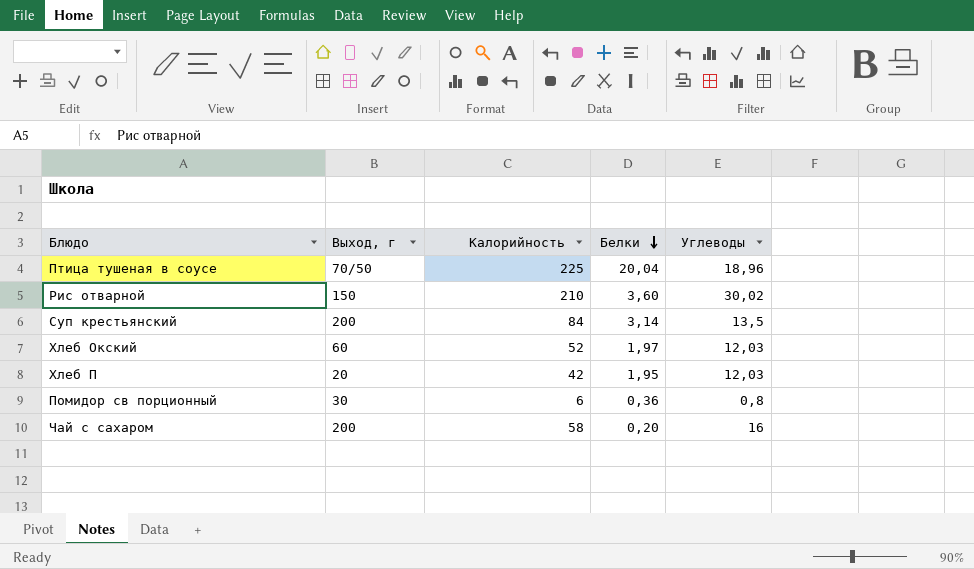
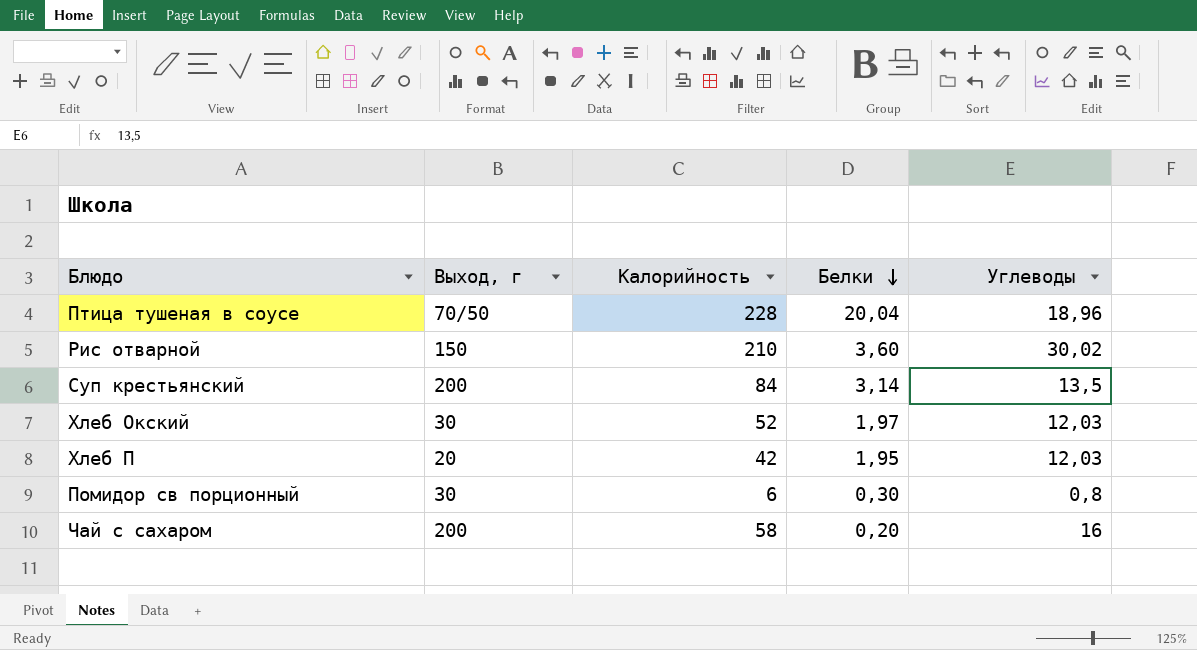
Птица тушеная в соусе | Калорийность: 225 -> 228
Хлеб Окский | Выход, г: 60 -> 30
Помидор св порционный | Белки: 0,36 -> 0,30

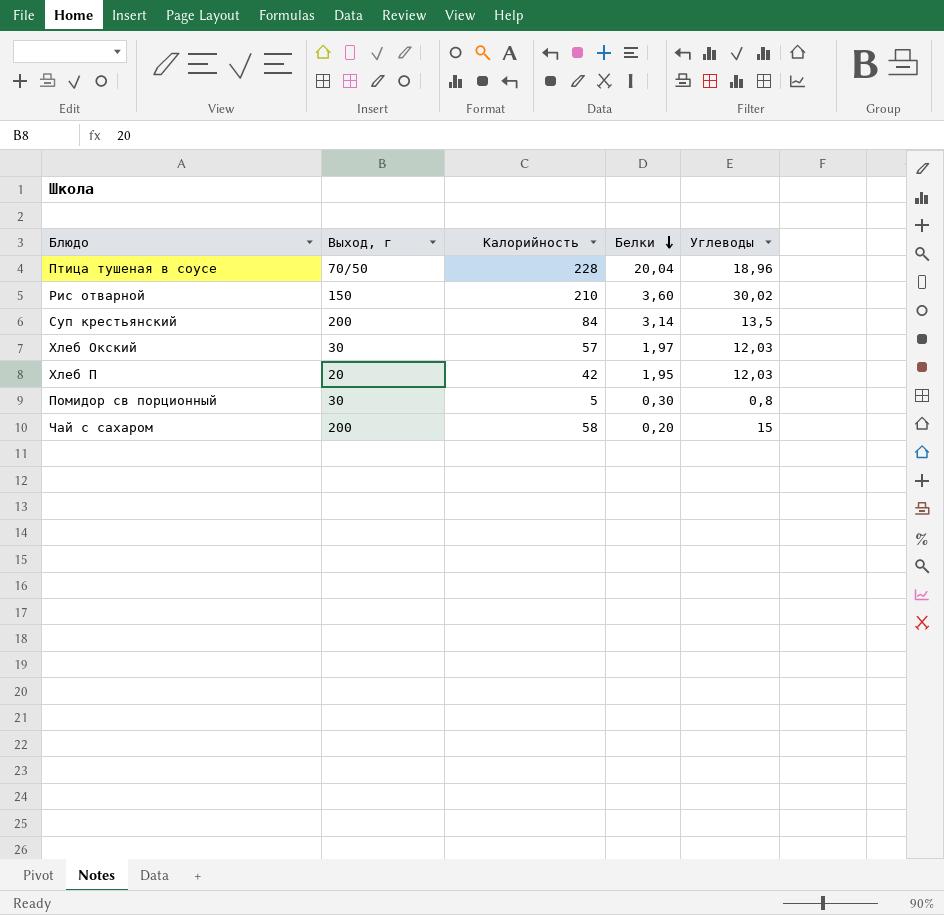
Хлеб Окский | Калорийность: 52 -> 57
Помидор св порционный | Калорийность: 6 -> 5
Чай с сахаром | Углеводы: 16 -> 15

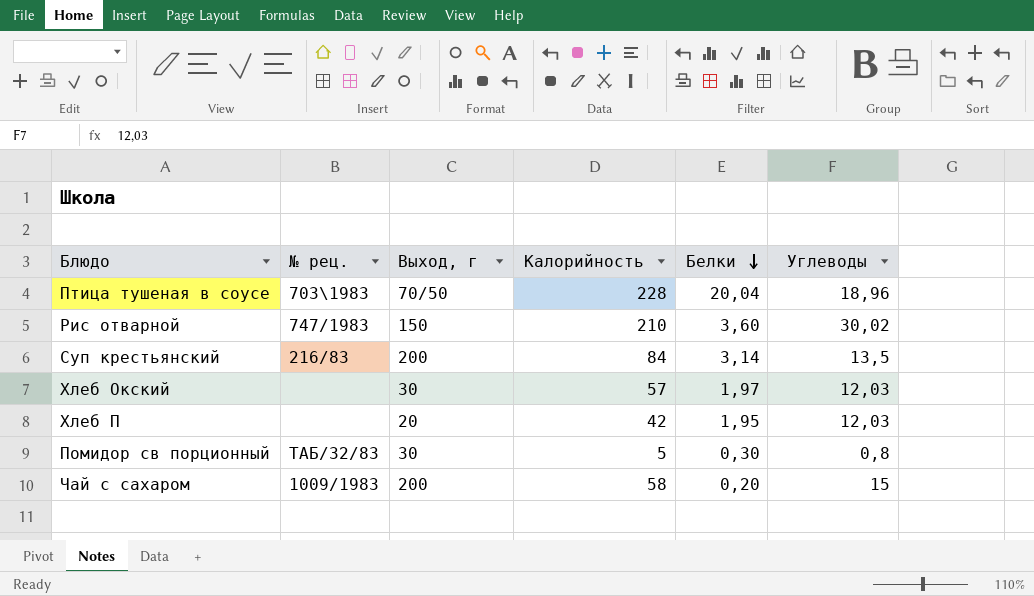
column № рец. | position: none -> 2

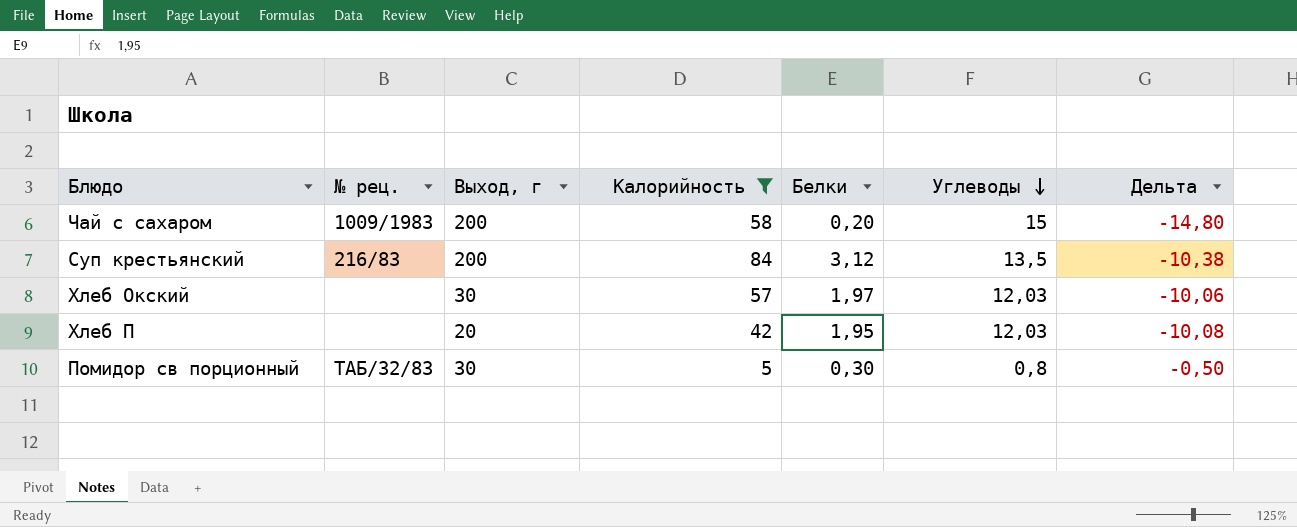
filter: none -> Калорийность <= 84
row order: Белки descending -> Углеводы descending
column Дельта | formula: none -> [Белки] - [Углеводы]
Суп крестьянский | Белки: 3,14 -> 3,12

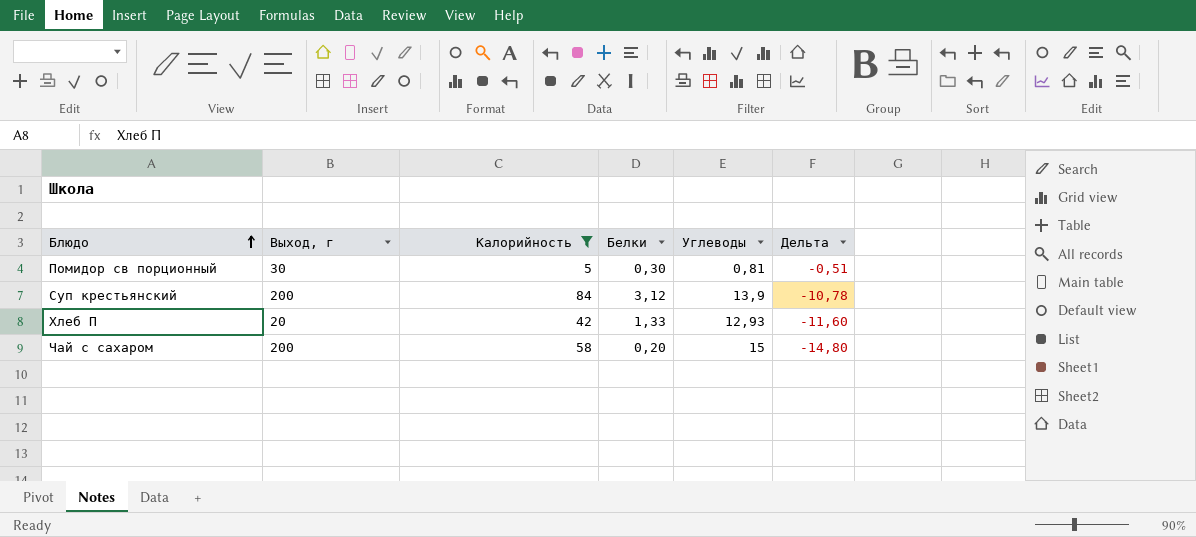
row order: Углеводы descending -> Блюдо ascending
column № рец. | position: 2 -> none
row Хлеб Окский: none | 30 | 57 | 1,97 | 12,03 | -10,06 -> none
Помидор св порционный | Углеводы: 0,8 -> 0,81
Помидор св порционный | Дельта: -0,50 -> -0,51
Суп крестьянский | Углеводы: 13,5 -> 13,9
Суп крестьянский | Дельта: -10,38 -> -10,78
Хлеб П | Белки: 1,95 -> 1,33
Хлеб П | Углеводы: 12,03 -> 12,93
Хлеб П | Дельта: -10,08 -> -11,60

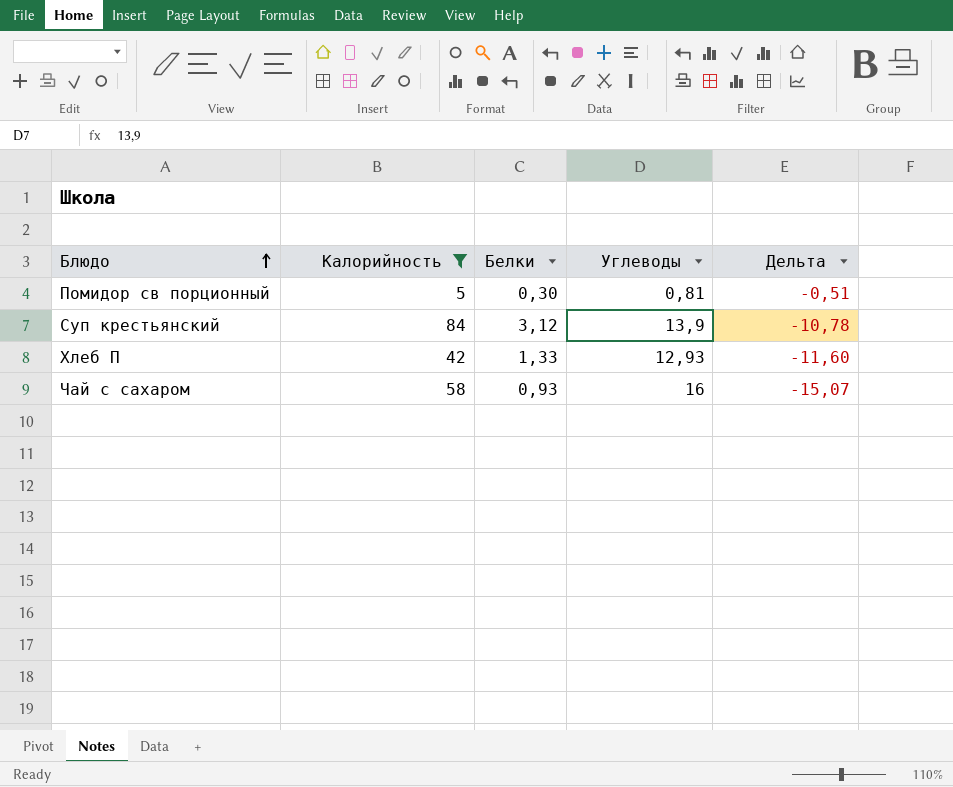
column Выход, г | position: 2 -> none
Чай с сахаром | Белки: 0,20 -> 0,93
Чай с сахаром | Углеводы: 15 -> 16
Чай с сахаром | Дельта: -14,80 -> -15,07

